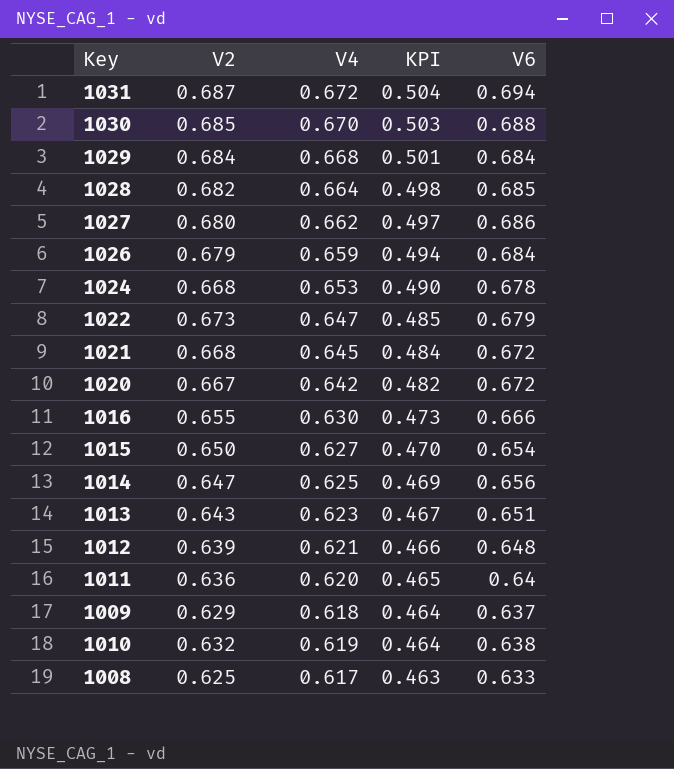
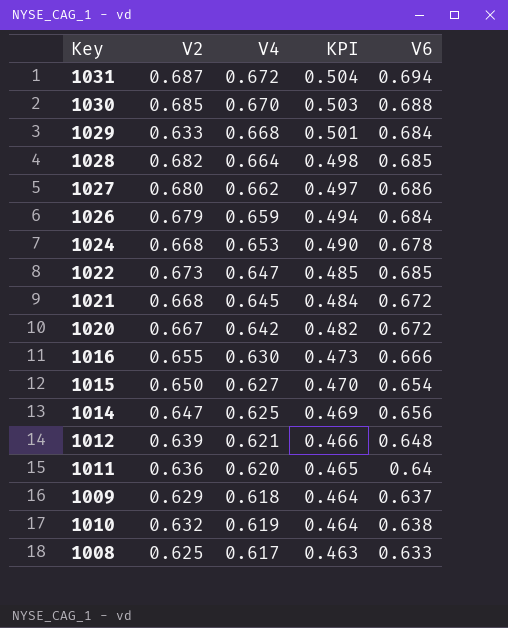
row 1013: 0.643 | 0.623 | 0.467 | 0.651 -> none
1029 | V2: 0.684 -> 0.633
1022 | V6: 0.679 -> 0.685

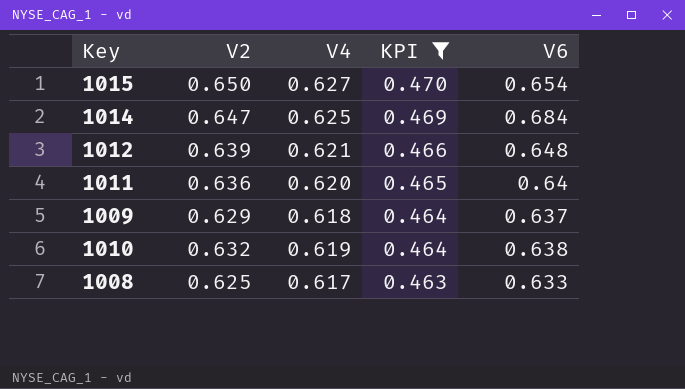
filter: none -> KPI <= 0.470
1014 | V6: 0.656 -> 0.684

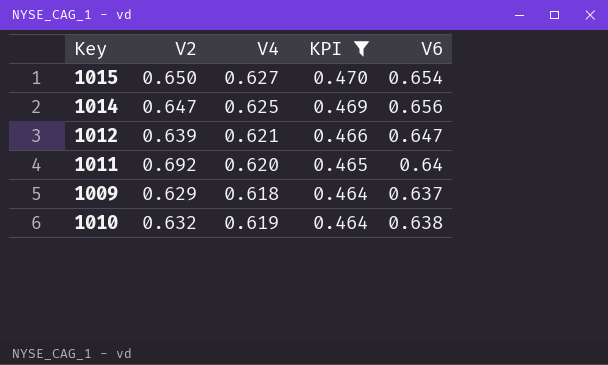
row 1008: 0.625 | 0.617 | 0.463 | 0.633 -> none
1014 | V6: 0.684 -> 0.656
1012 | V6: 0.648 -> 0.647
1011 | V2: 0.636 -> 0.692

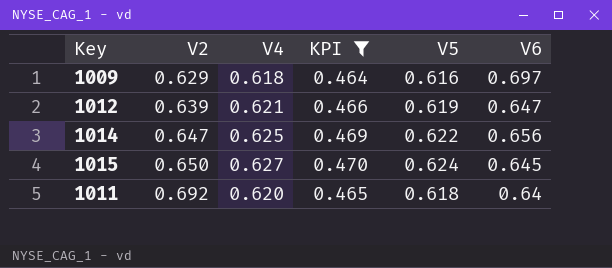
row order: KPI descending -> V2 ascending
column V5 | position: none -> 5
row 1010: 0.632 | 0.619 | 0.464 | 0.638 -> none
1009 | V6: 0.637 -> 0.697
1015 | V6: 0.654 -> 0.645

